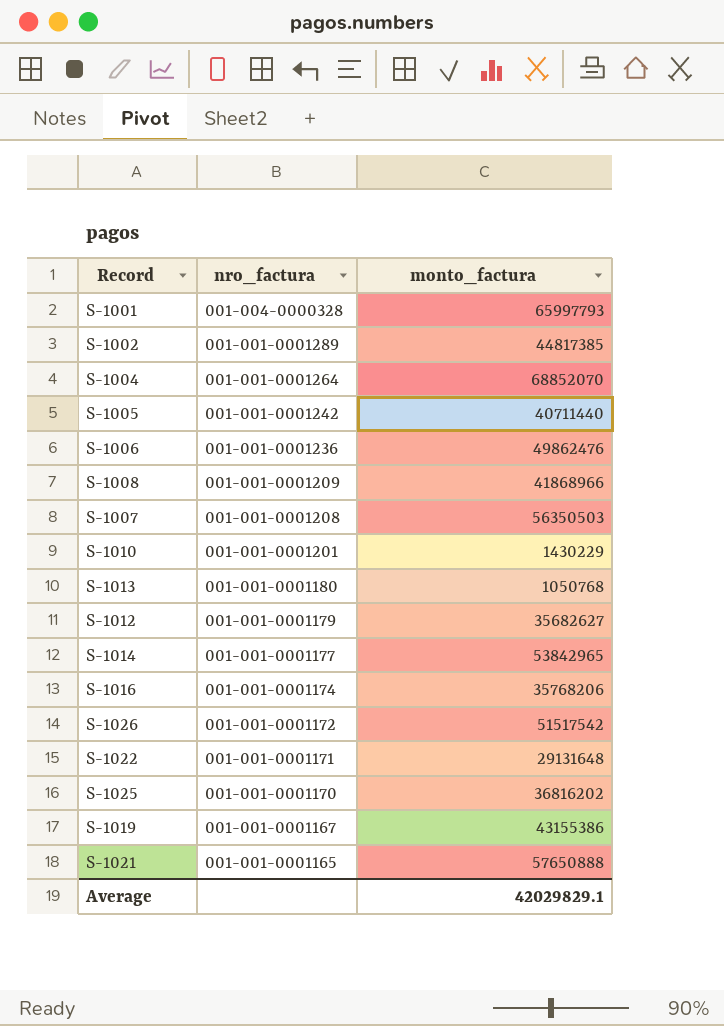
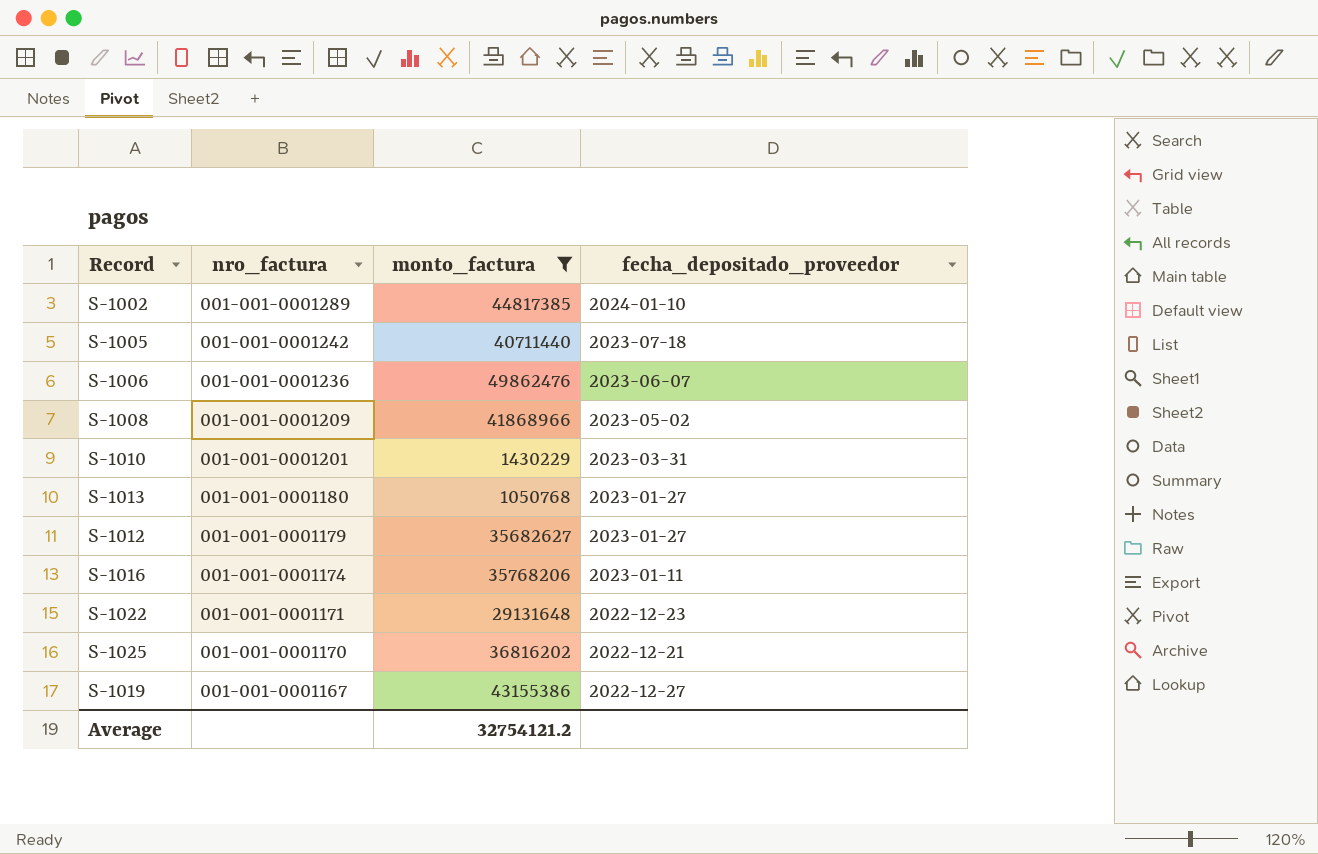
filter: none -> monto_factura <= 49862476
column fecha_depositado_proveedor | position: none -> 4
Average | monto_factura: 42029829.1 -> 32754121.2

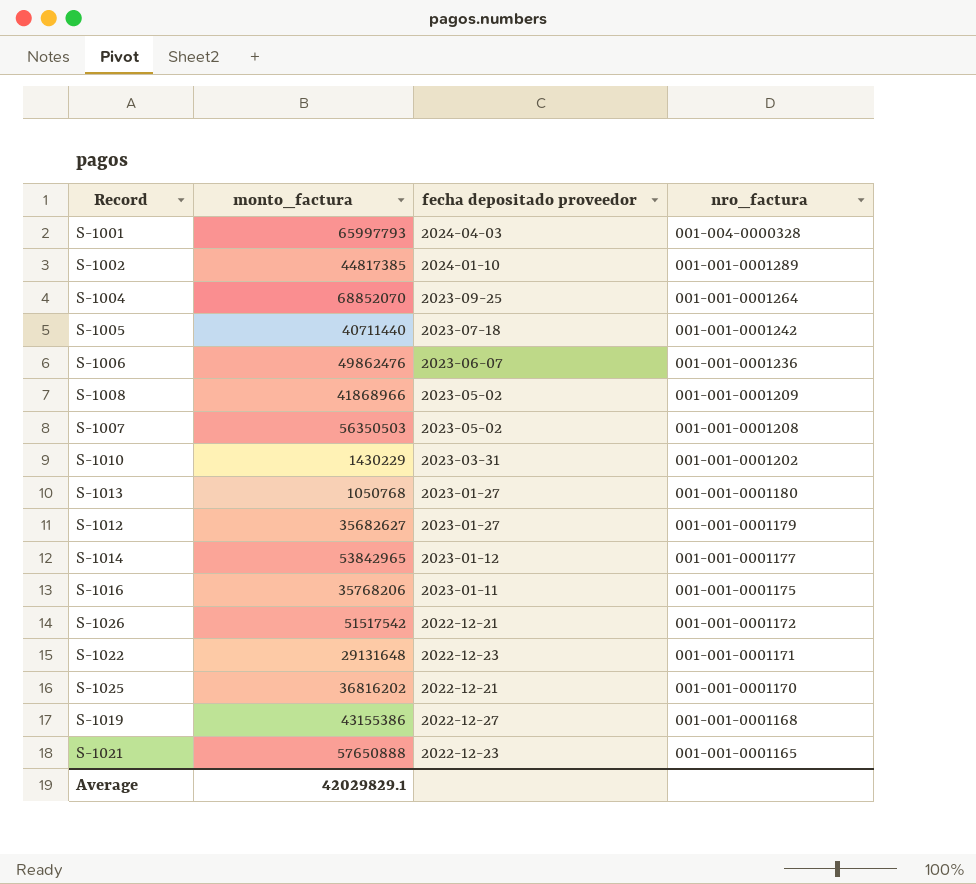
filter: monto_factura <= 49862476 -> none
column name: fecha_depositado_proveedor -> fecha depositado proveedor
column nro_factura | position: 2 -> 4
S-1010 | nro_factura: 001-001-0001201 -> 001-001-0001202
S-1016 | nro_factura: 001-001-0001174 -> 001-001-0001175
S-1019 | nro_factura: 001-001-0001167 -> 001-001-0001168
Average | monto_factura: 32754121.2 -> 42029829.1

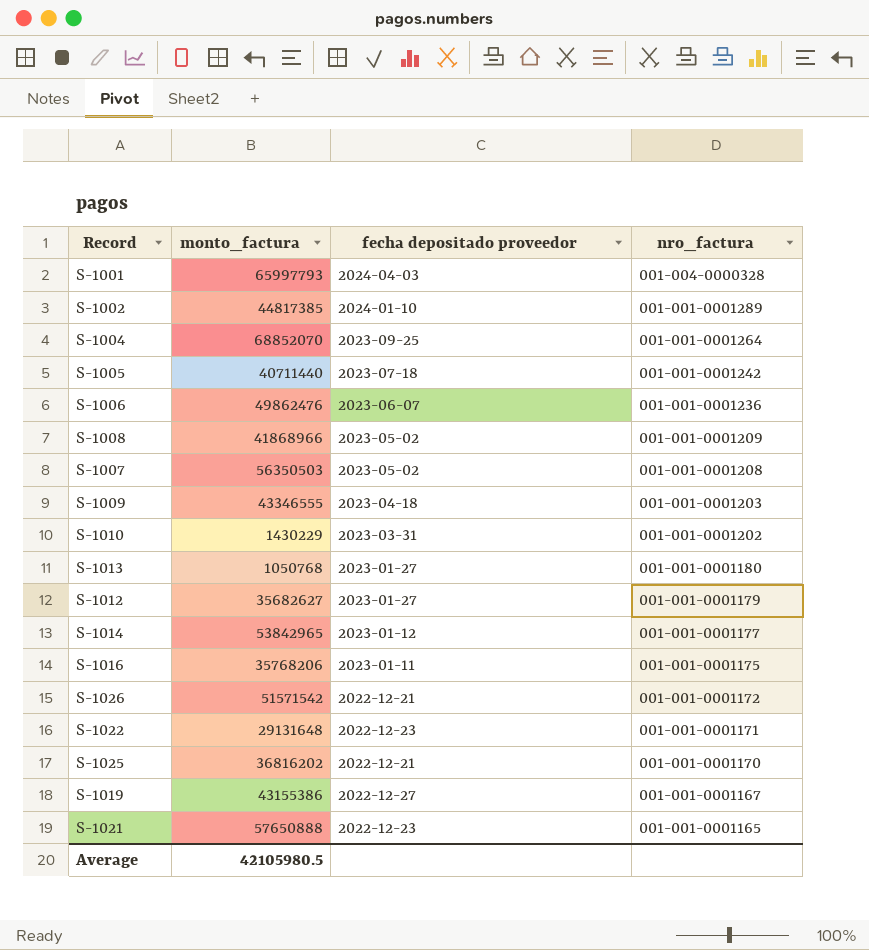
row S-1009: none -> 43346555 | 2023-04-18 | 001-001-0001203
S-1026 | monto_factura: 51517542 -> 51571542
S-1019 | nro_factura: 001-001-0001168 -> 001-001-0001167
Average | monto_factura: 42029829.1 -> 42105980.5

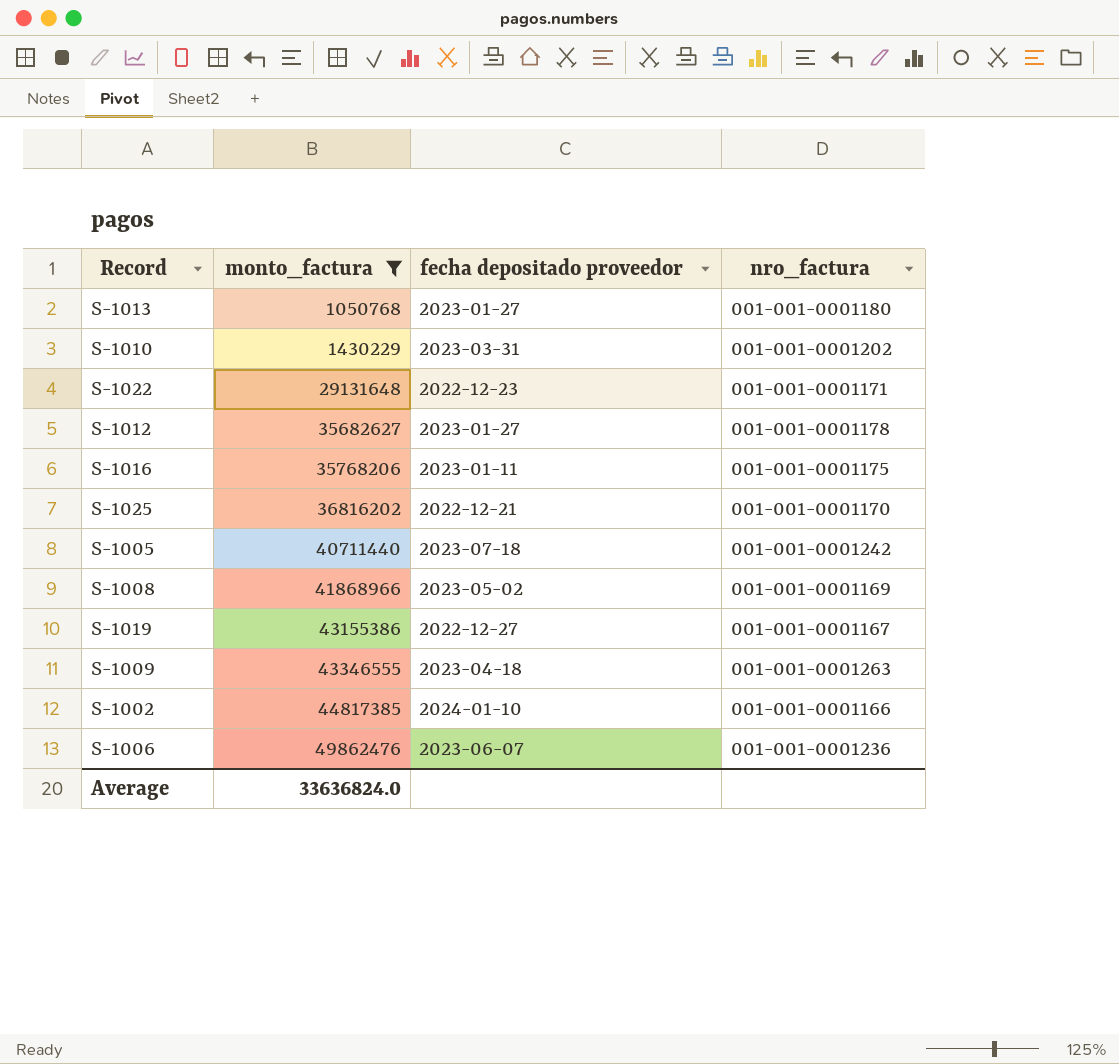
filter: none -> monto_factura <= 49862476
row order: nro_factura descending -> monto_factura ascending
S-1012 | nro_factura: 001-001-0001179 -> 001-001-0001178
S-1008 | nro_factura: 001-001-0001209 -> 001-001-0001169
S-1009 | nro_factura: 001-001-0001203 -> 001-001-0001263
S-1002 | nro_factura: 001-001-0001289 -> 001-001-0001166
Average | monto_factura: 42105980.5 -> 33636824.0

